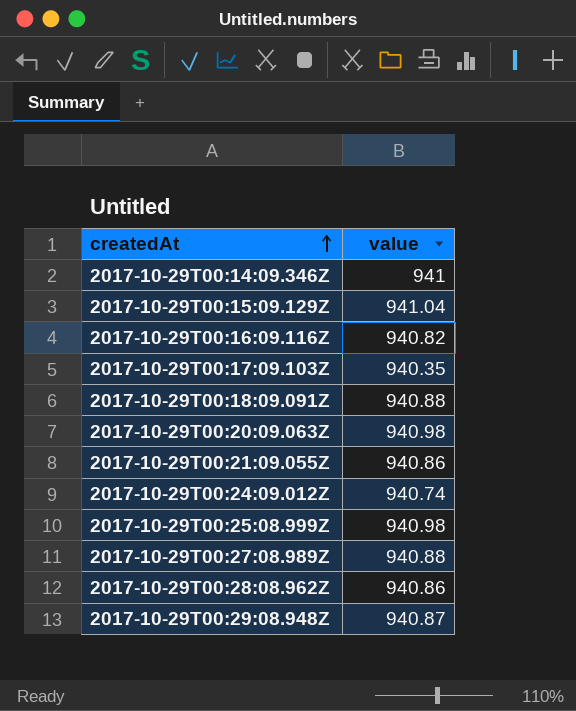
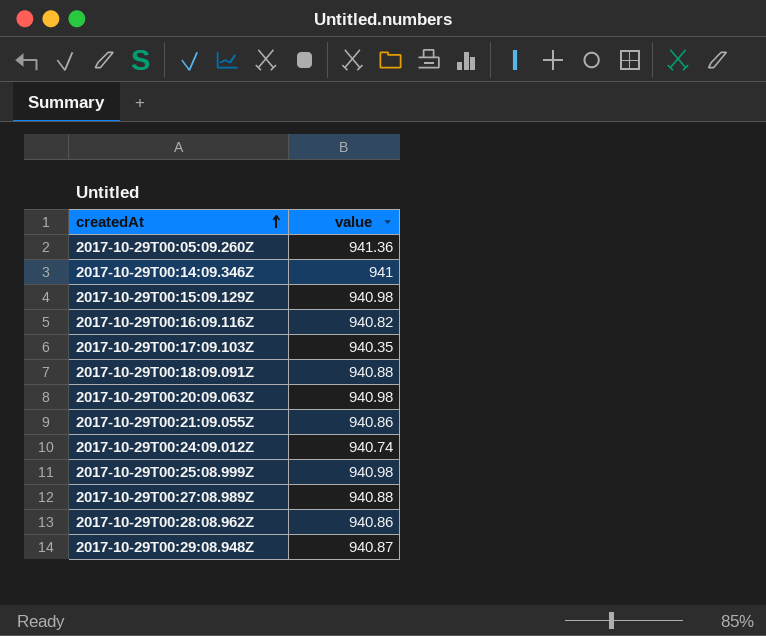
row 2017-10-29T00:05:09.260Z: none -> 941.36
2017-10-29T00:15:09.129Z | value: 941.04 -> 940.98

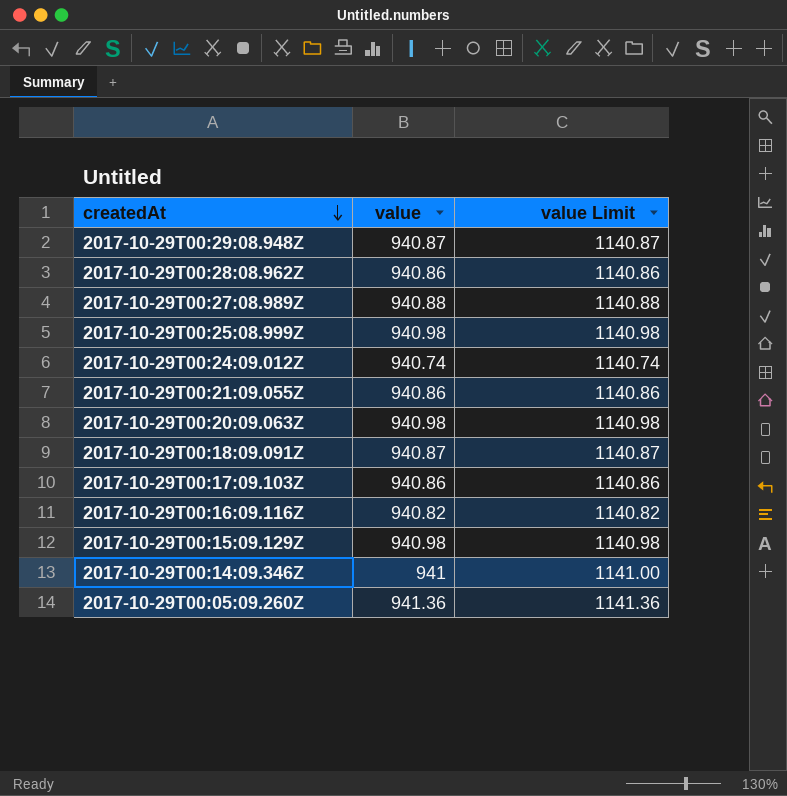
row order: createdAt ascending -> createdAt descending
column value Limit | formula: none -> [value] + 200
2017-10-29T00:18:09.091Z | value: 940.88 -> 940.87
2017-10-29T00:17:09.103Z | value: 940.35 -> 940.86

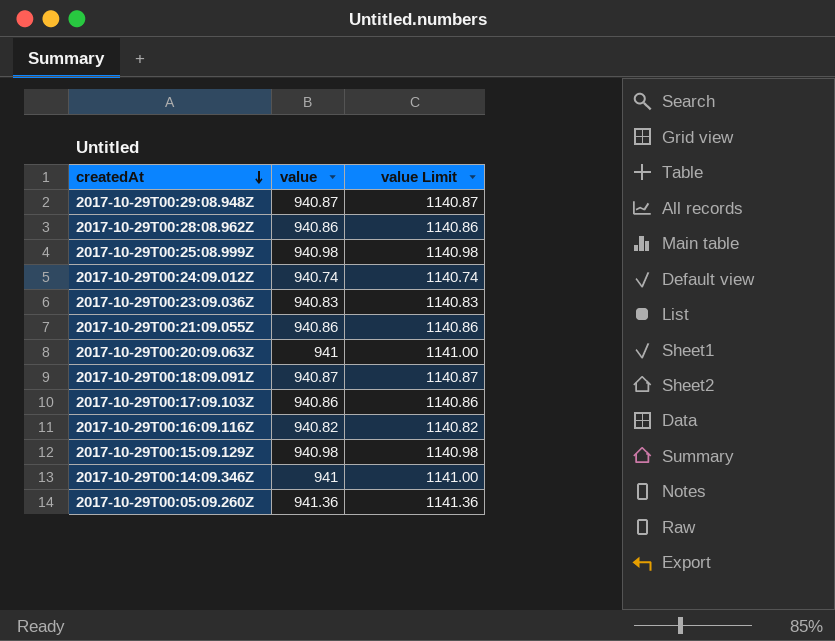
row 2017-10-29T00:27:08.989Z: 940.88 | 1140.88 -> none
row 2017-10-29T00:23:09.036Z: none -> 940.83 | 1140.83
2017-10-29T00:20:09.063Z | value: 940.98 -> 941
2017-10-29T00:20:09.063Z | value Limit: 1140.98 -> 1141.00

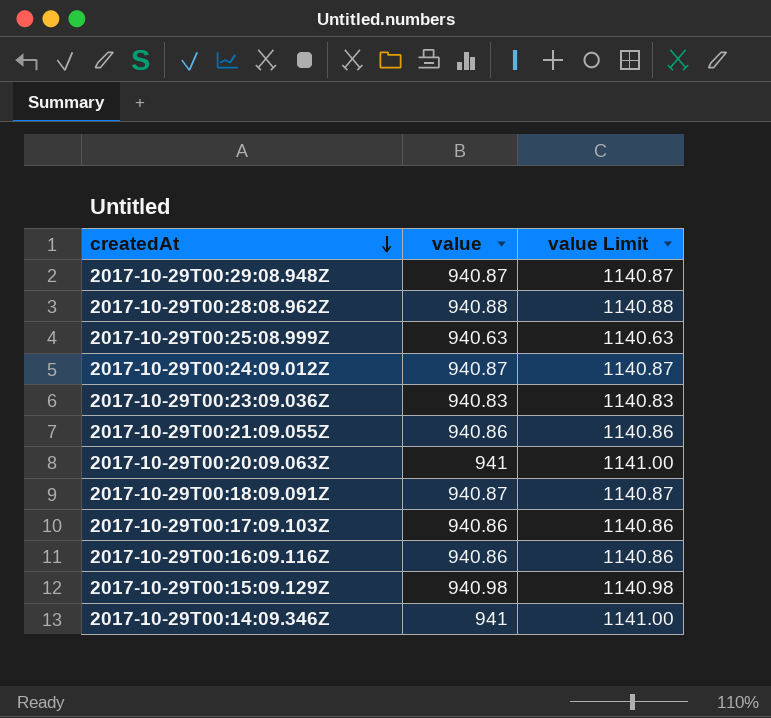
row 2017-10-29T00:05:09.260Z: 941.36 | 1141.36 -> none
2017-10-29T00:28:08.962Z | value: 940.86 -> 940.88
2017-10-29T00:28:08.962Z | value Limit: 1140.86 -> 1140.88
2017-10-29T00:25:08.999Z | value: 940.98 -> 940.63
2017-10-29T00:25:08.999Z | value Limit: 1140.98 -> 1140.63
2017-10-29T00:24:09.012Z | value: 940.74 -> 940.87
2017-10-29T00:24:09.012Z | value Limit: 1140.74 -> 1140.87
2017-10-29T00:16:09.116Z | value: 940.82 -> 940.86
2017-10-29T00:16:09.116Z | value Limit: 1140.82 -> 1140.86

